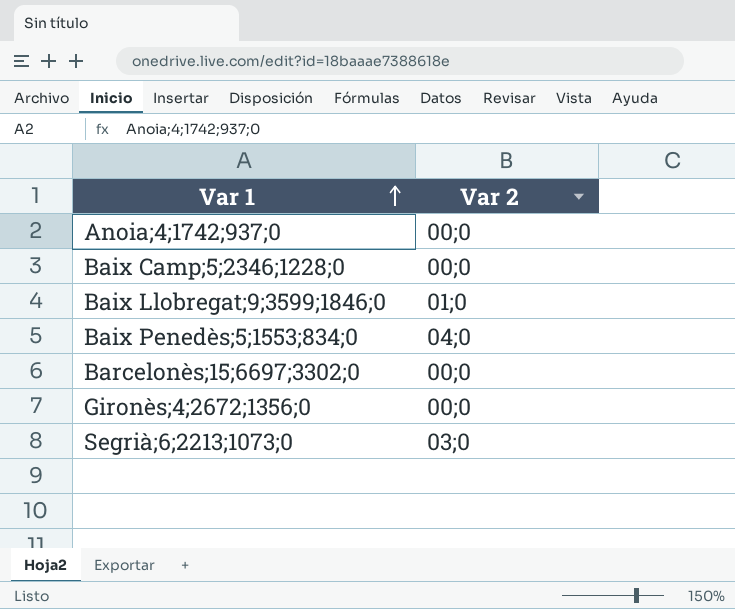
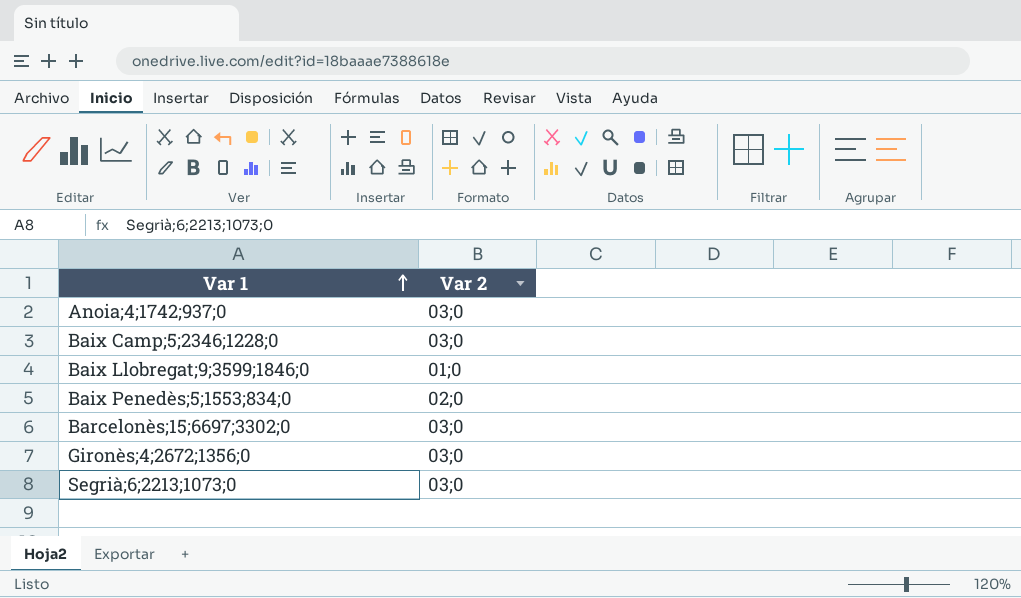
Anoia;4;1742;937;0 | Var 2: 00;0 -> 03;0
Baix Camp;5;2346;1228;0 | Var 2: 00;0 -> 03;0
Baix Penedès;5;1553;834;0 | Var 2: 04;0 -> 02;0
Barcelonès;15;6697;3302;0 | Var 2: 00;0 -> 03;0
Gironès;4;2672;1356;0 | Var 2: 00;0 -> 03;0

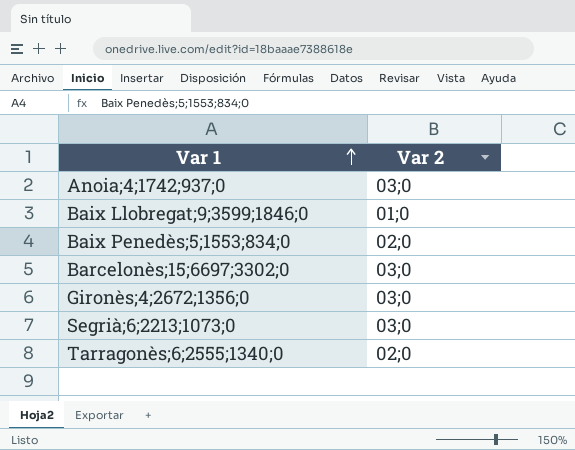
row Baix Camp;5;2346;1228;0: 03;0 -> none
row Tarragonès;6;2555;1340;0: none -> 02;0

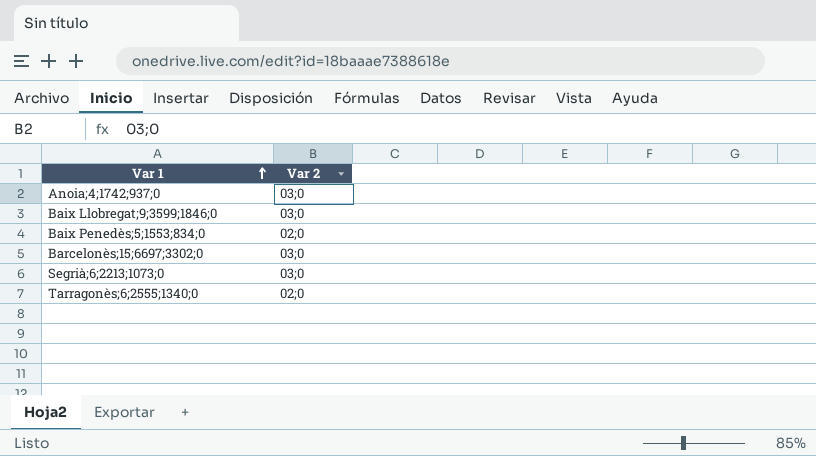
row Gironès;4;2672;1356;0: 03;0 -> none
Baix Llobregat;9;3599;1846;0 | Var 2: 01;0 -> 03;0

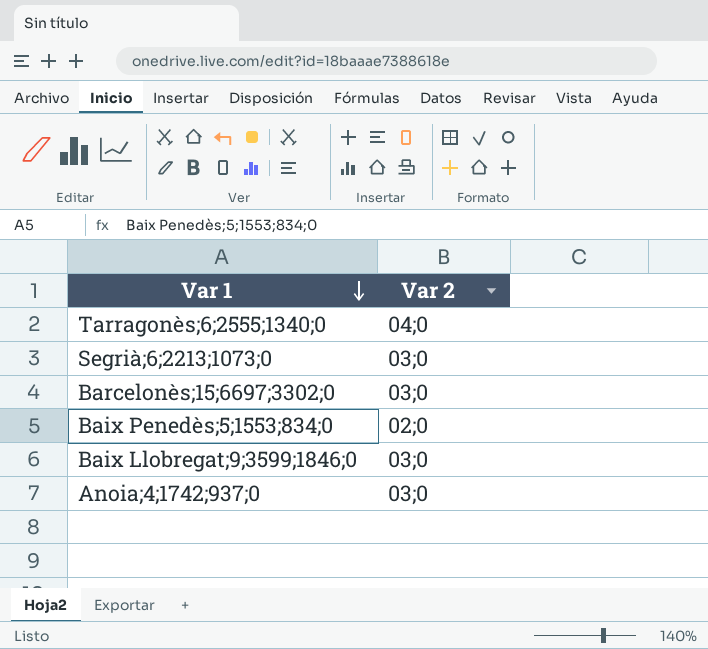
row order: Var 1 ascending -> Var 1 descending
Tarragonès;6;2555;1340;0 | Var 2: 02;0 -> 04;0

